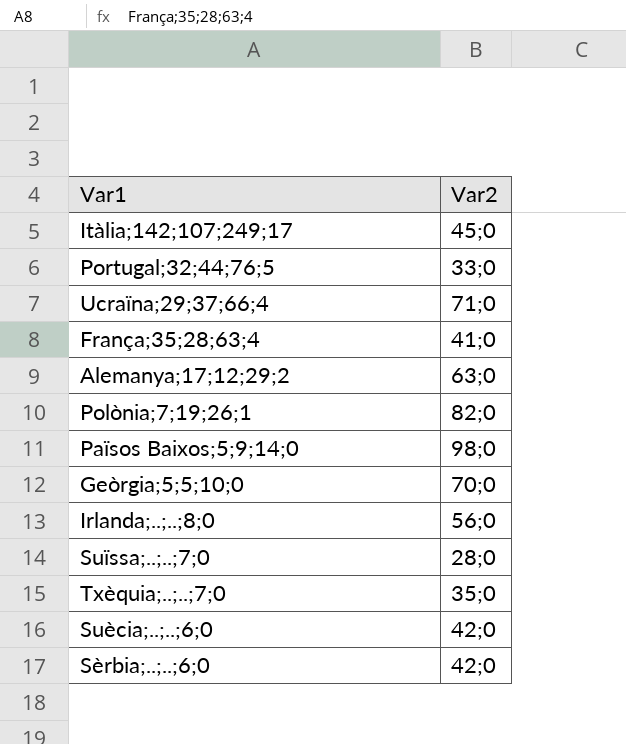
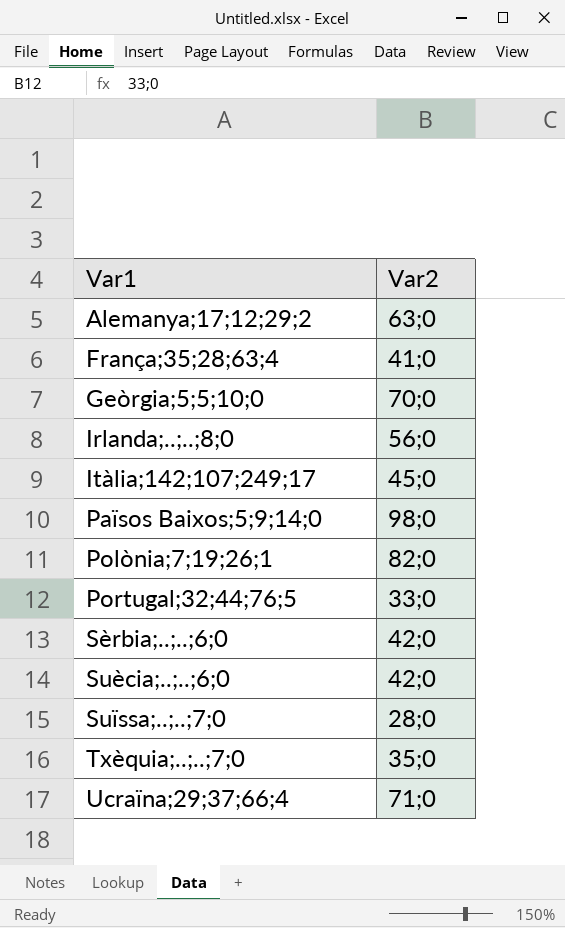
row order: none -> Var1 ascending

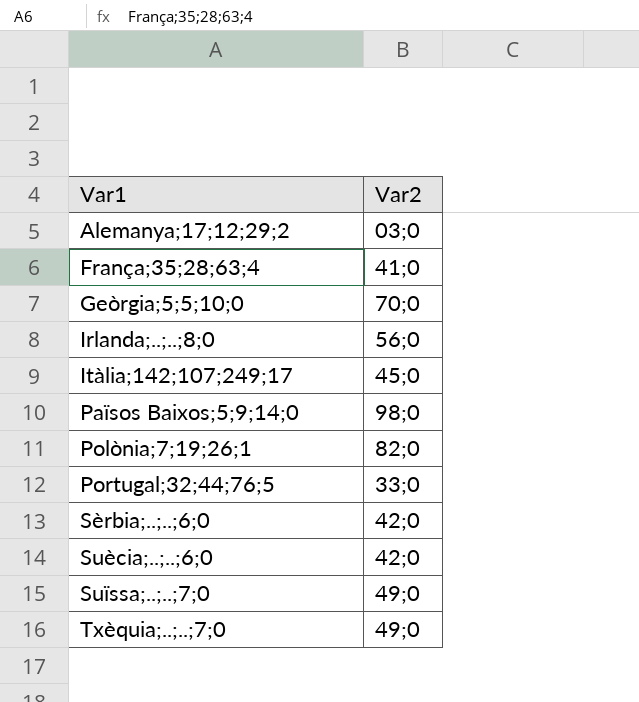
row Ucraïna;29;37;66;4: 71;0 -> none
Alemanya;17;12;29;2 | Var2: 63;0 -> 03;0
Suïssa;..;..;7;0 | Var2: 28;0 -> 49;0
Txèquia;..;..;7;0 | Var2: 35;0 -> 49;0

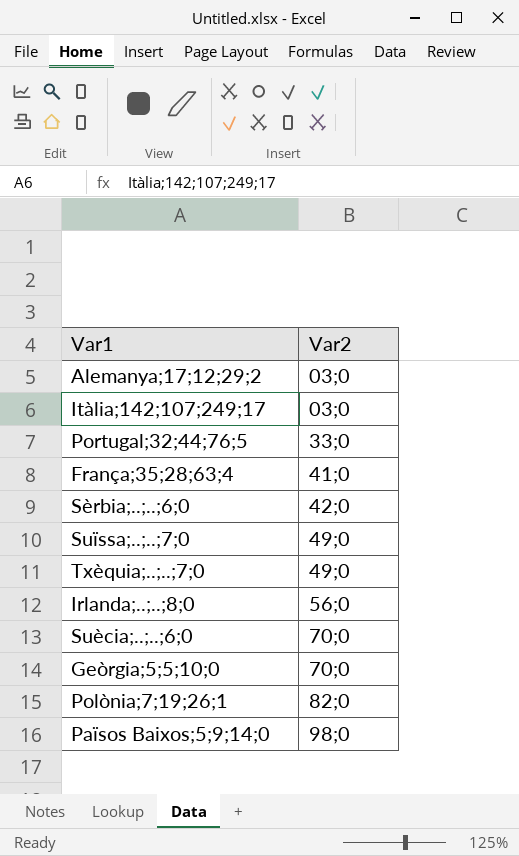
row order: Var1 ascending -> Var2 ascending
Itàlia;142;107;249;17 | Var2: 45;0 -> 03;0
Suècia;..;..;6;0 | Var2: 42;0 -> 70;0

